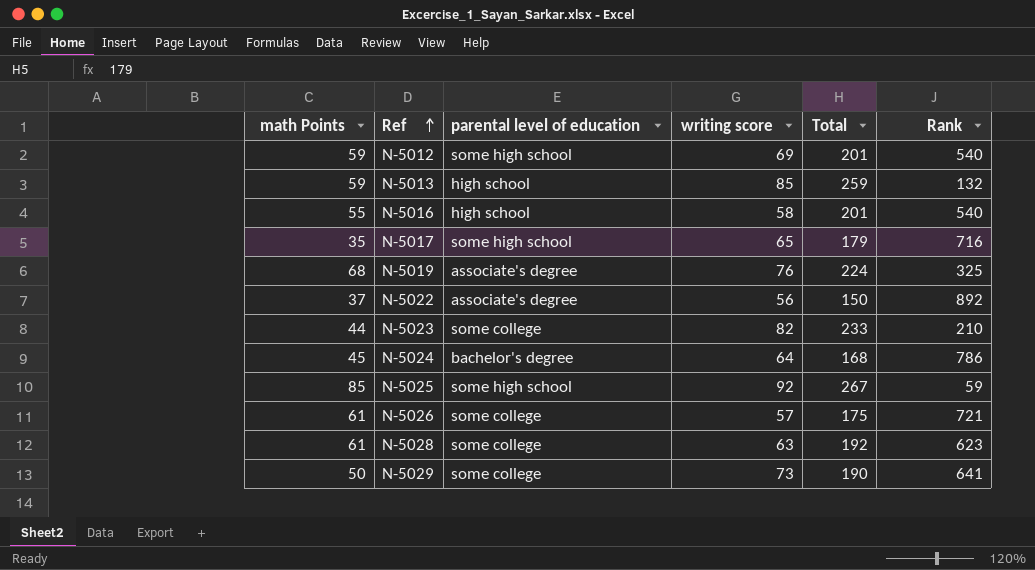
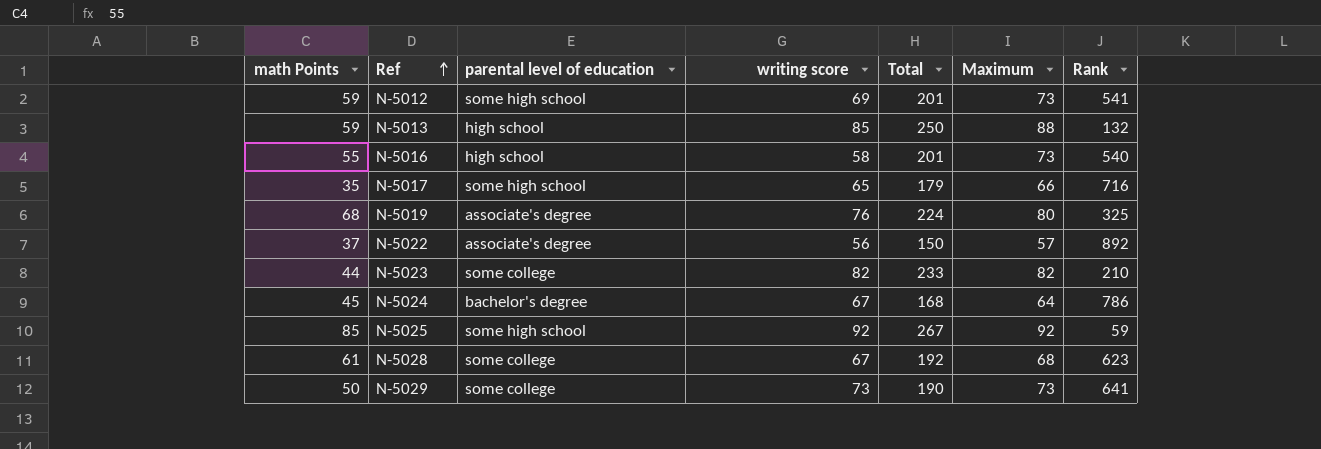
column Maximum | position: none -> 6
row N-5026: 61 | some college | 57 | 175 | 721 -> none
N-5012 | Rank: 540 -> 541
N-5013 | Total: 259 -> 250
N-5024 | writing score: 64 -> 67
N-5028 | writing score: 63 -> 67

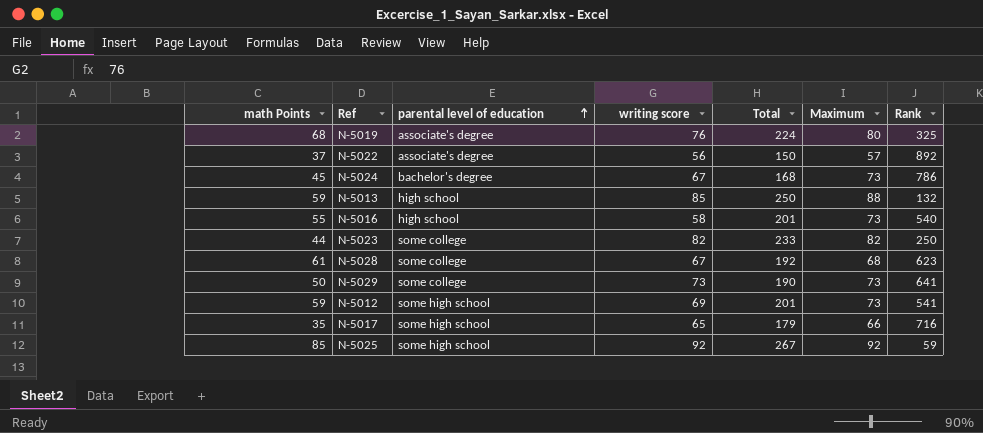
row order: Ref ascending -> parental level of education ascending
N-5024 | Maximum: 64 -> 73
N-5023 | Rank: 210 -> 250

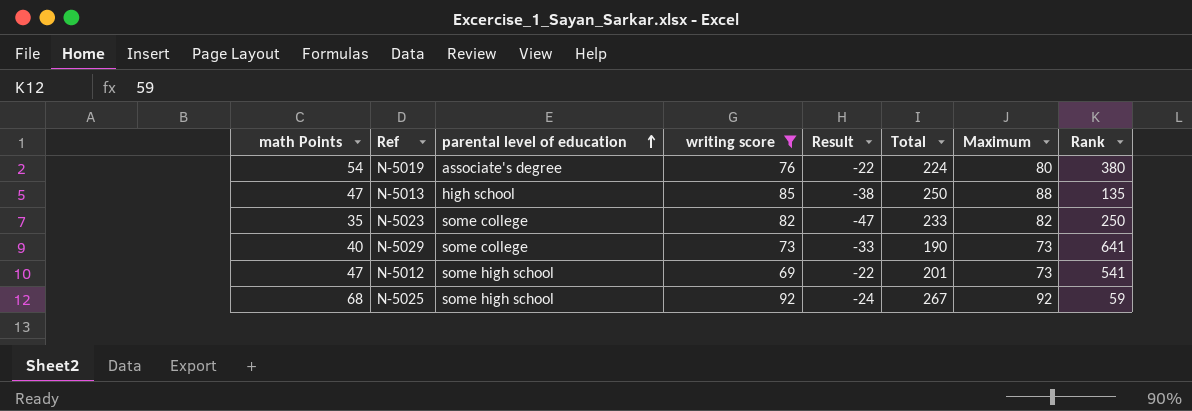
filter: none -> writing score >= 69
column Result | formula: none -> [math Points] - [writing score]
N-5019 | math Points: 68 -> 54
N-5019 | Rank: 325 -> 380
N-5013 | math Points: 59 -> 47
N-5013 | Rank: 132 -> 135
N-5023 | math Points: 44 -> 35
N-5029 | math Points: 50 -> 40
N-5012 | math Points: 59 -> 47
N-5025 | math Points: 85 -> 68

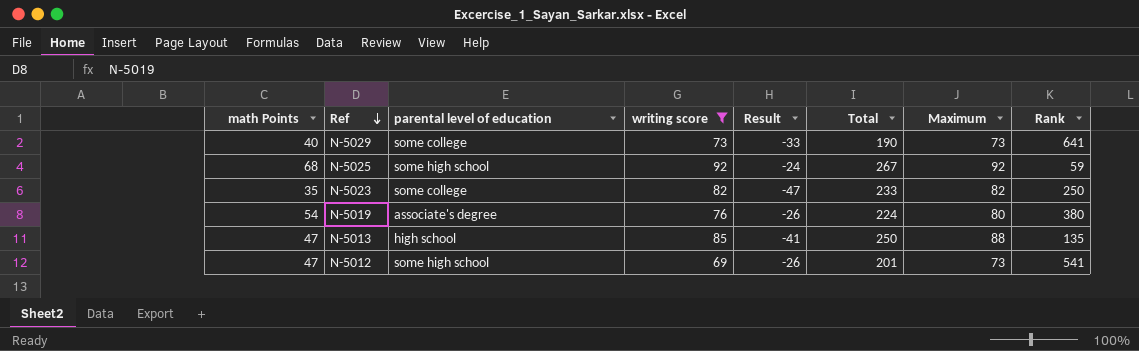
row order: parental level of education ascending -> Ref descending
column Result | formula: [math Points] - [writing score] -> [math Points] - [Maximum]

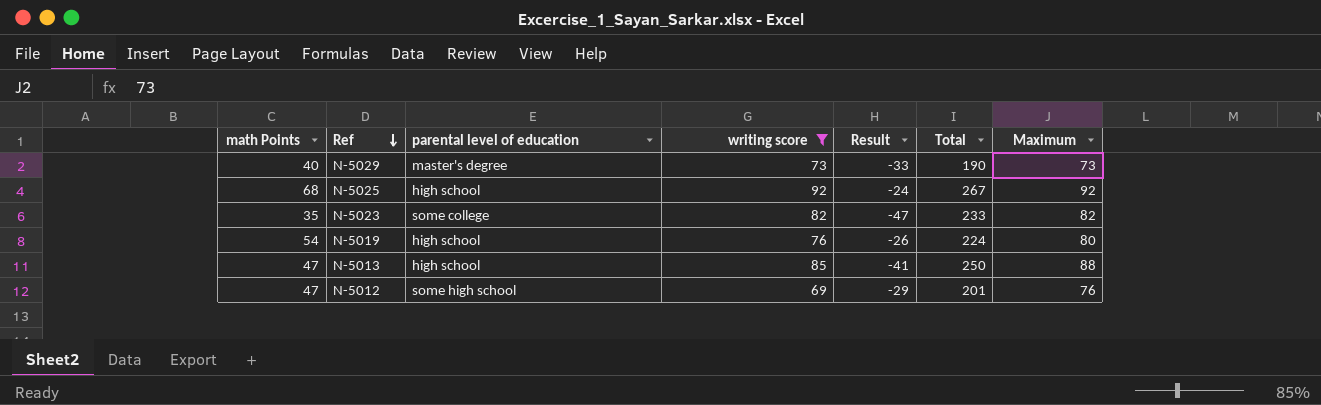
column Rank | position: 8 -> none
N-5029 | parental level of education: some college -> master's degree
N-5025 | parental level of education: some high school -> high school
N-5019 | parental level of education: associate's degree -> high school
N-5012 | Result: -26 -> -29
N-5012 | Maximum: 73 -> 76

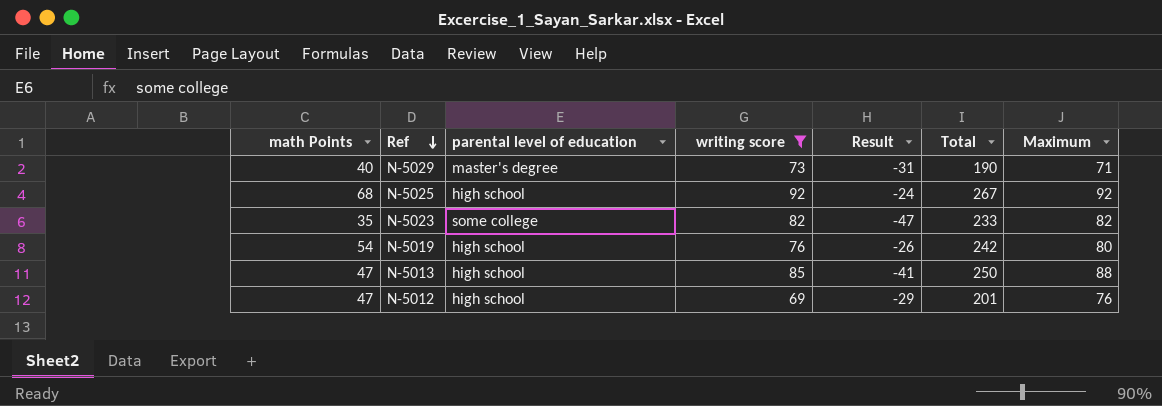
N-5029 | Result: -33 -> -31
N-5029 | Maximum: 73 -> 71
N-5019 | Total: 224 -> 242
N-5012 | parental level of education: some high school -> high school

